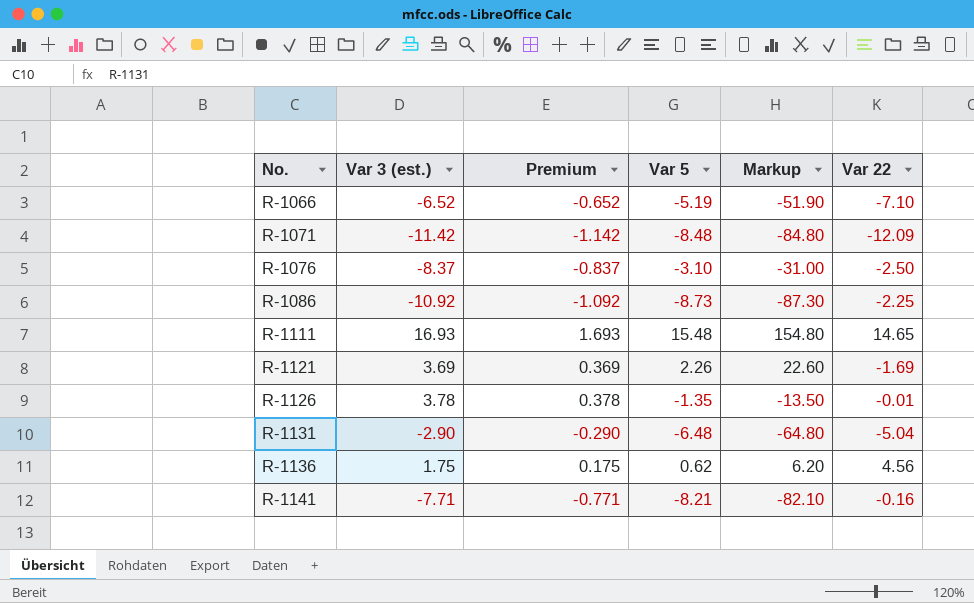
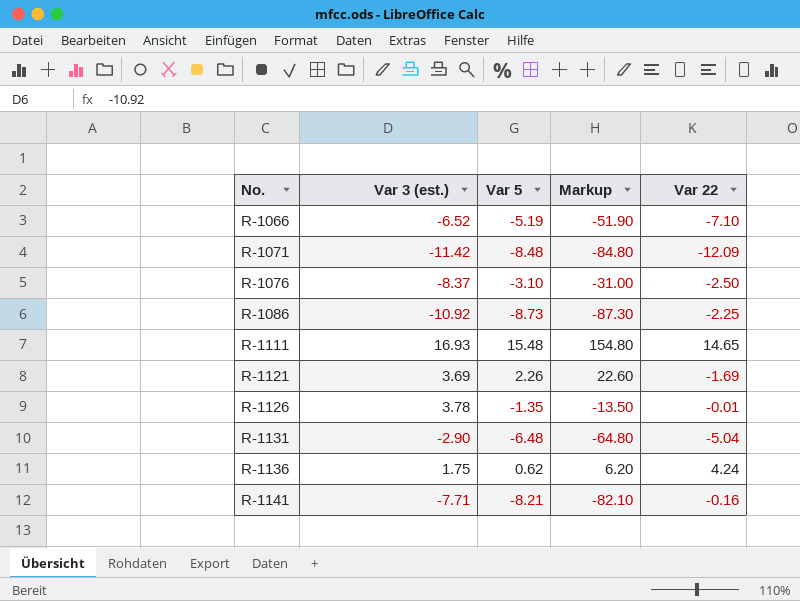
column Premium | formula: [Var 3 (est.)] * 0.1 -> none
R-1136 | Var 22: 4.56 -> 4.24

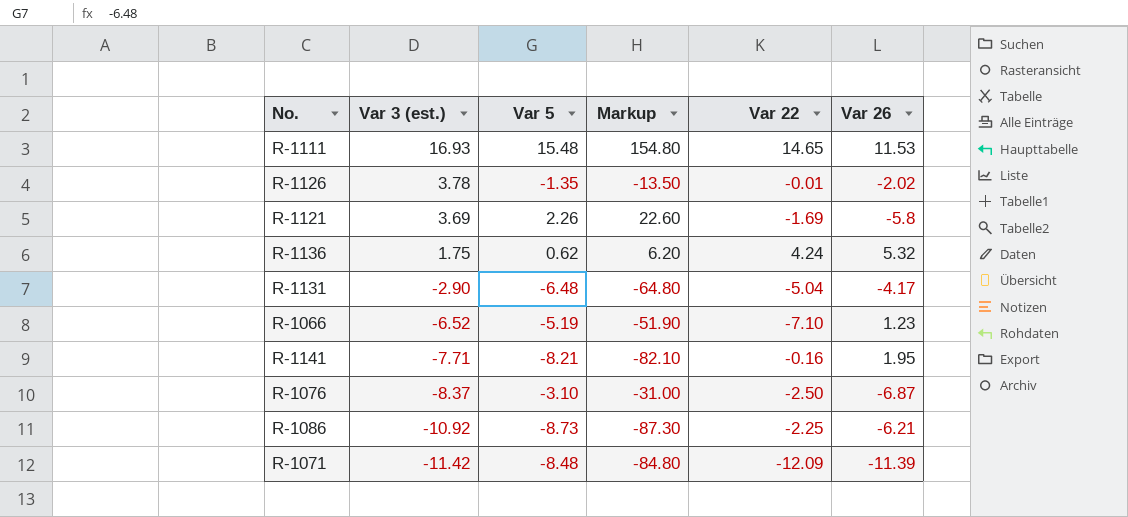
row order: No. ascending -> Var 3 (est.) descending
column Var 26 | position: none -> 6

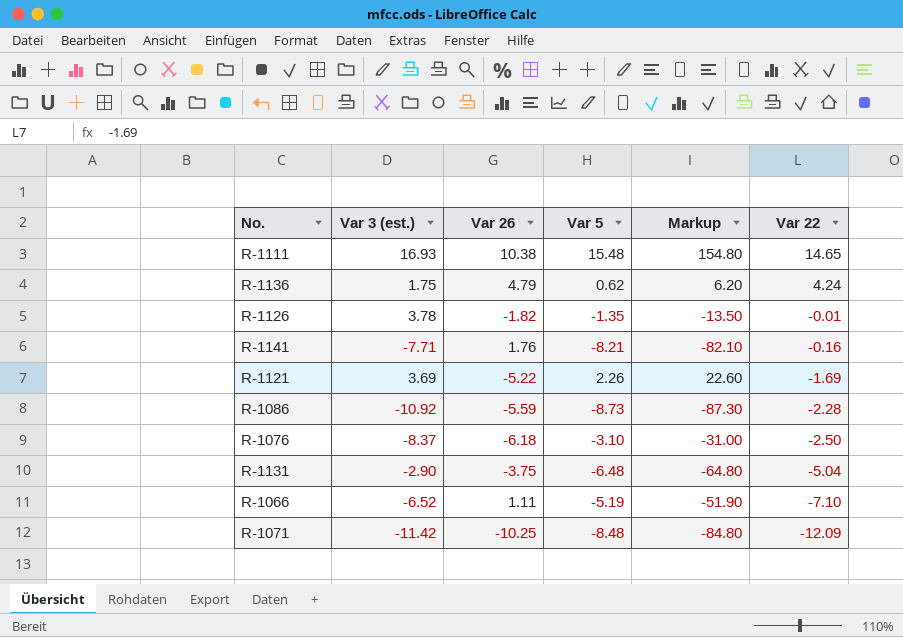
row order: Var 3 (est.) descending -> Var 22 descending
column Var 26 | position: 6 -> 3
R-1111 | Var 26: 11.53 -> 10.38
R-1136 | Var 26: 5.32 -> 4.79
R-1126 | Var 26: -2.02 -> -1.82
R-1141 | Var 26: 1.95 -> 1.76
R-1121 | Var 26: -5.8 -> -5.22
R-1086 | Var 26: -6.21 -> -5.59
R-1086 | Var 22: -2.25 -> -2.28
R-1076 | Var 26: -6.87 -> -6.18
R-1131 | Var 26: -4.17 -> -3.75
R-1066 | Var 26: 1.23 -> 1.11
R-1071 | Var 26: -11.39 -> -10.25

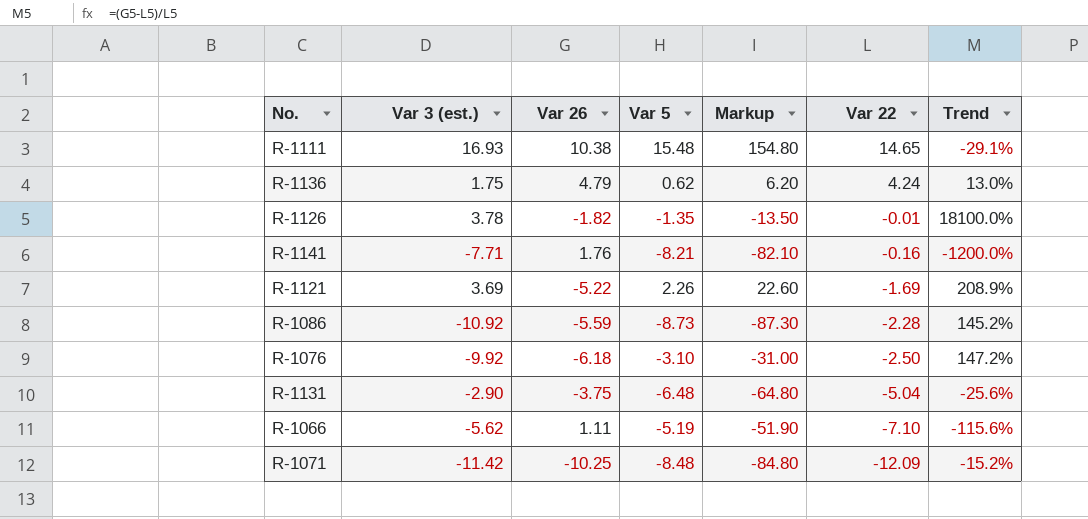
column Trend | formula: none -> ([Var 26] - [Var 22]) / [Var 22]
R-1076 | Var 3 (est.): -8.37 -> -9.92
R-1066 | Var 3 (est.): -6.52 -> -5.62

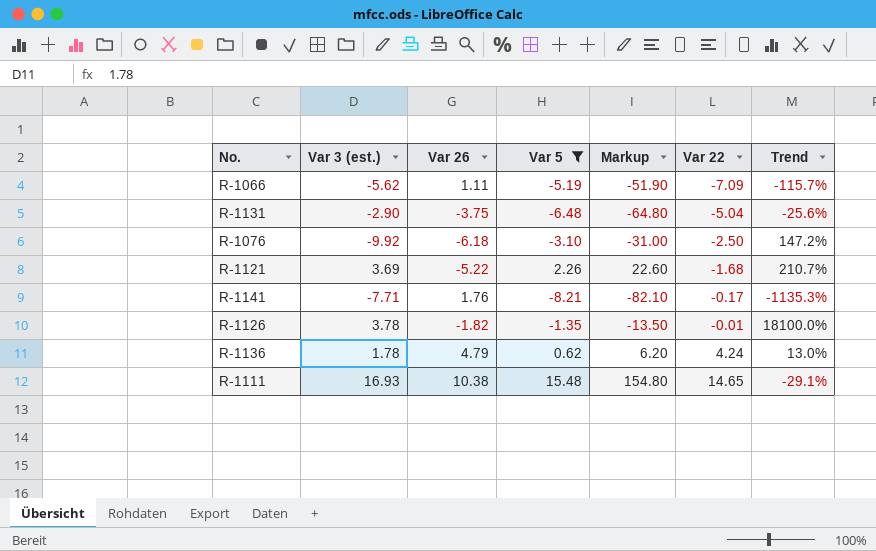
filter: none -> Var 5 >= -8.21
row order: Var 22 descending -> Var 22 ascending
R-1066 | Var 22: -7.10 -> -7.09
R-1066 | Trend: -115.6% -> -115.7%
R-1121 | Var 22: -1.69 -> -1.68
R-1121 | Trend: 208.9% -> 210.7%
R-1141 | Var 22: -0.16 -> -0.17
R-1141 | Trend: -1200.0% -> -1135.3%
R-1136 | Var 3 (est.): 1.75 -> 1.78

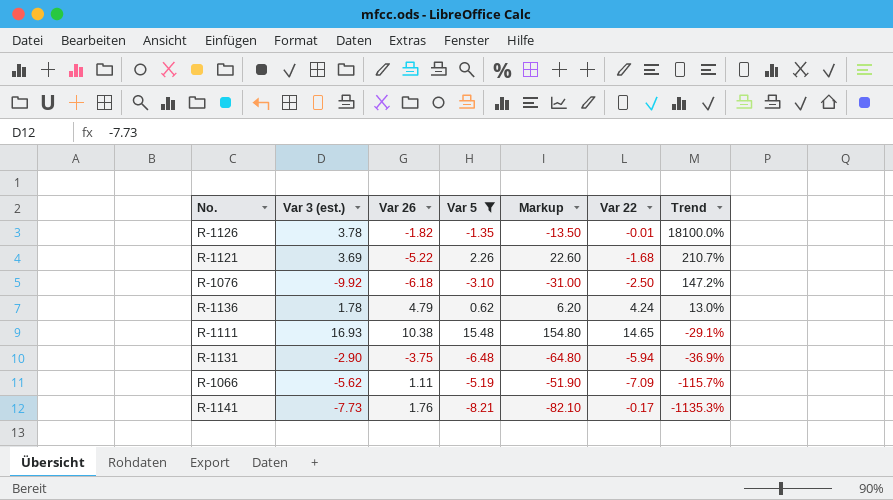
row order: Var 22 ascending -> Trend descending
R-1131 | Var 22: -5.04 -> -5.94
R-1131 | Trend: -25.6% -> -36.9%
R-1141 | Var 3 (est.): -7.71 -> -7.73

